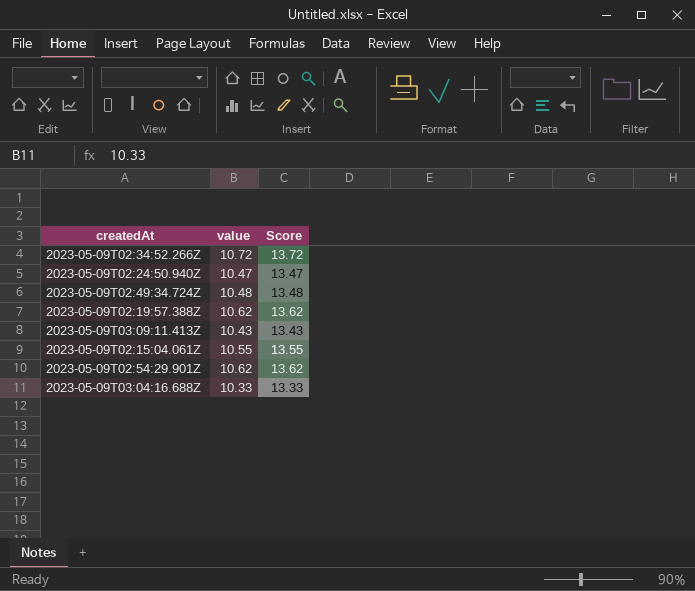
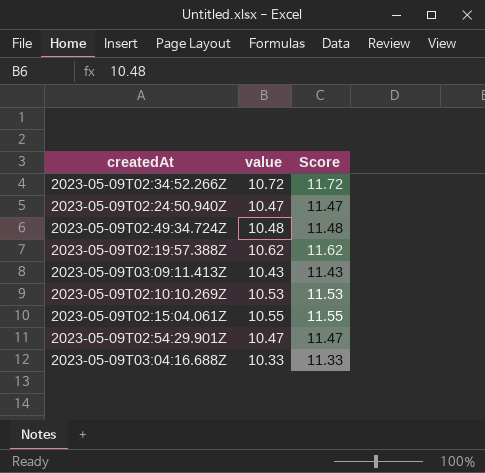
column Score | formula: [value] + 3 -> [value] + 1
row 2023-05-09T02:10:10.269Z: none -> 10.53 | 11.53
2023-05-09T02:54:29.901Z | value: 10.62 -> 10.47

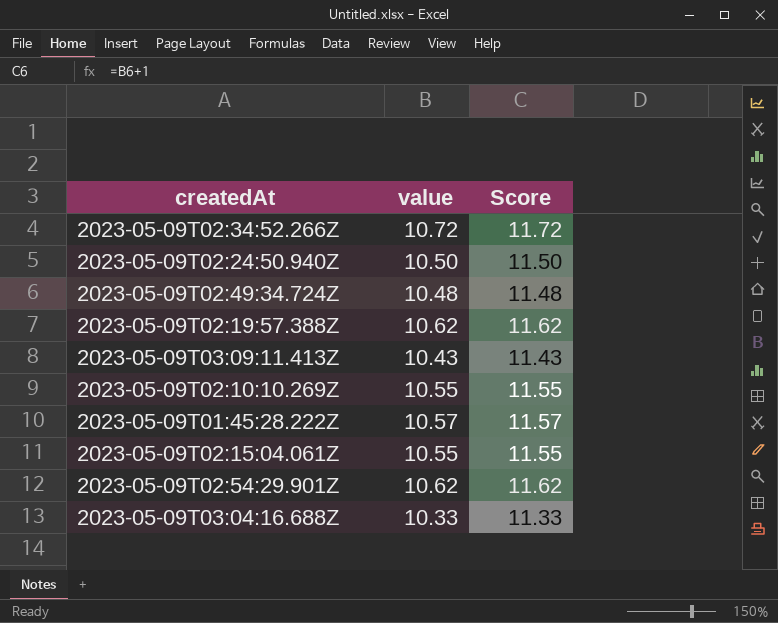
2023-05-09T02:24:50.940Z | value: 10.47 -> 10.50
2023-05-09T02:24:50.940Z | Score: 11.47 -> 11.50
2023-05-09T02:10:10.269Z | value: 10.53 -> 10.55
2023-05-09T02:10:10.269Z | Score: 11.53 -> 11.55
row 2023-05-09T01:45:28.222Z: none -> 10.57 | 11.57
2023-05-09T02:54:29.901Z | value: 10.47 -> 10.62
2023-05-09T02:54:29.901Z | Score: 11.47 -> 11.62

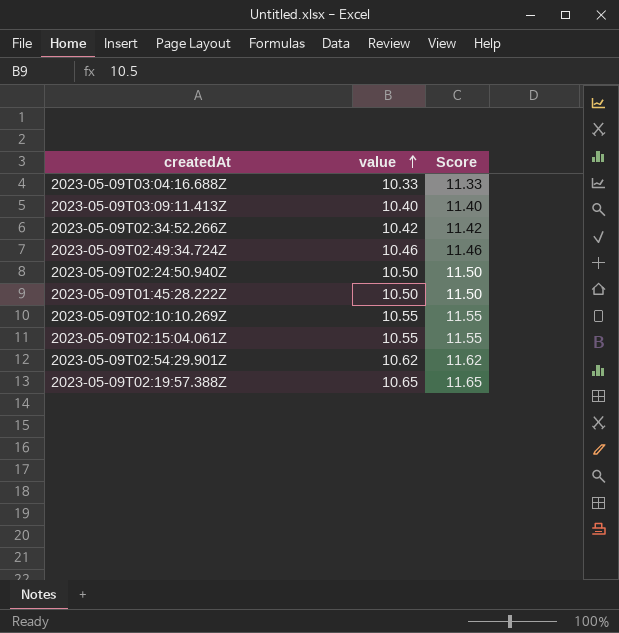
row order: none -> value ascending
2023-05-09T03:09:11.413Z | value: 10.43 -> 10.40
2023-05-09T03:09:11.413Z | Score: 11.43 -> 11.40
2023-05-09T02:34:52.266Z | value: 10.72 -> 10.42
2023-05-09T02:34:52.266Z | Score: 11.72 -> 11.42
2023-05-09T02:49:34.724Z | value: 10.48 -> 10.46
2023-05-09T02:49:34.724Z | Score: 11.48 -> 11.46
2023-05-09T01:45:28.222Z | value: 10.57 -> 10.50
2023-05-09T01:45:28.222Z | Score: 11.57 -> 11.50
2023-05-09T02:19:57.388Z | value: 10.62 -> 10.65
2023-05-09T02:19:57.388Z | Score: 11.62 -> 11.65

